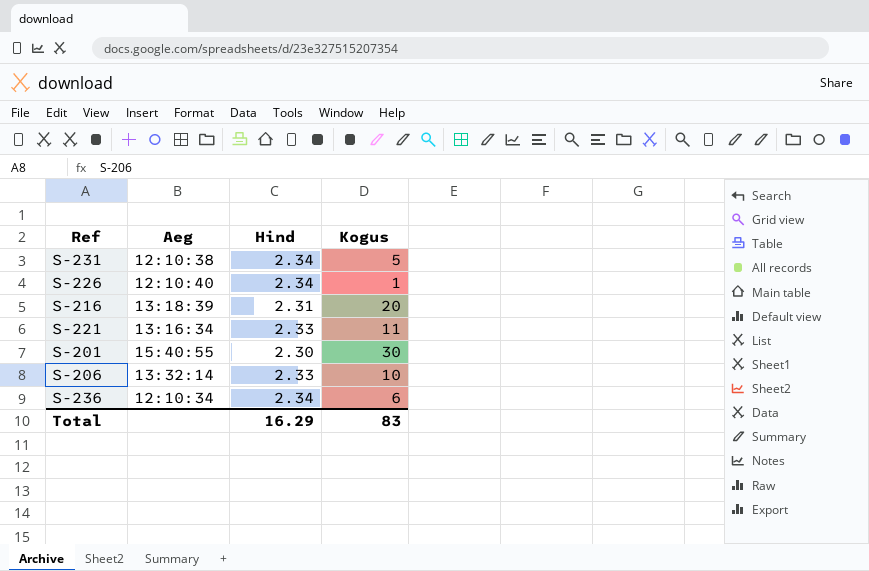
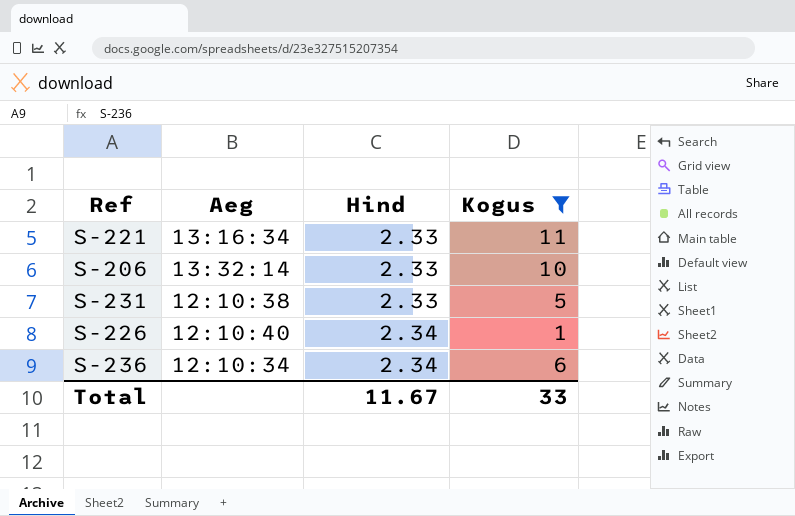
filter: none -> Kogus <= 11
row order: none -> Hind ascending
S-231 | Hind: 2.34 -> 2.33
Total | Hind: 16.29 -> 11.67
Total | Kogus: 83 -> 33

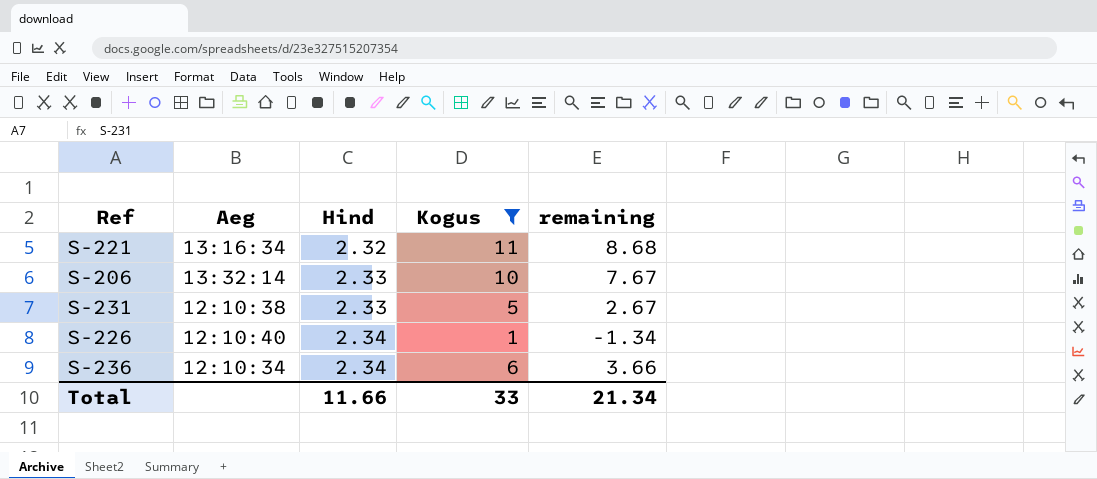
column remaining | formula: none -> [Kogus] - [Hind]
S-221 | Hind: 2.33 -> 2.32
Total | Hind: 11.67 -> 11.66

